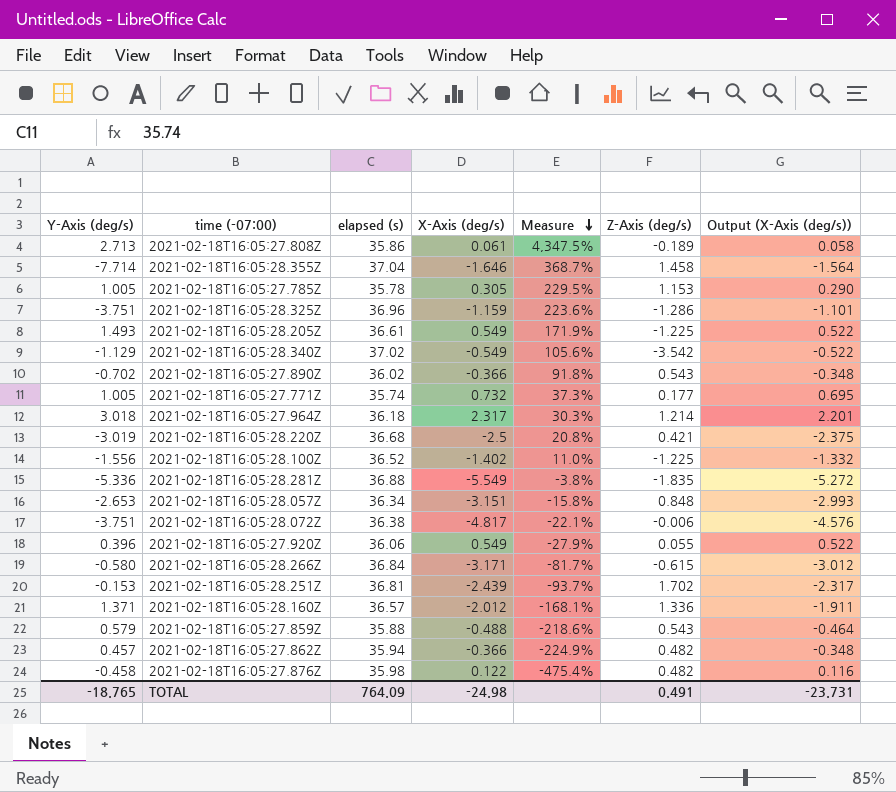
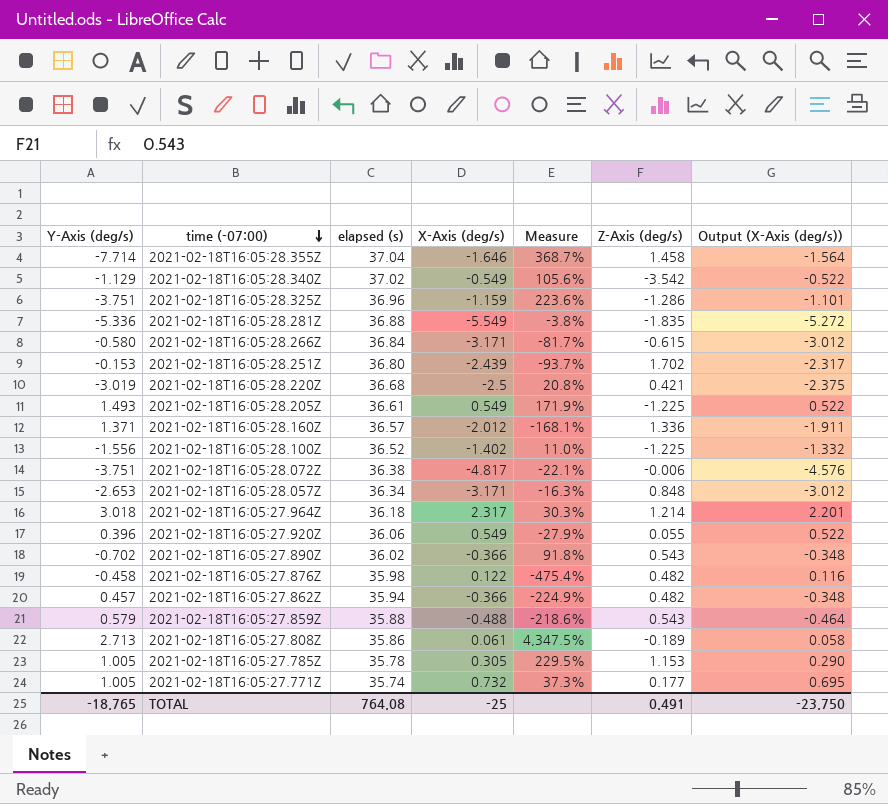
row order: Measure descending -> time (-07:00) descending
2021-02-18T16:05:28.251Z | elapsed (s): 36.81 -> 36.80
2021-02-18T16:05:28.057Z | X-Axis (deg/s): -3.151 -> -3.171
2021-02-18T16:05:28.057Z | Measure: -15.8% -> -16.3%
2021-02-18T16:05:28.057Z | Output (X-Axis (deg/s)): -2.993 -> -3.012
TOTAL | elapsed (s): 764.09 -> 764.08
TOTAL | X-Axis (deg/s): -24.98 -> -25
TOTAL | Output (X-Axis (deg/s)): -23.731 -> -23.750

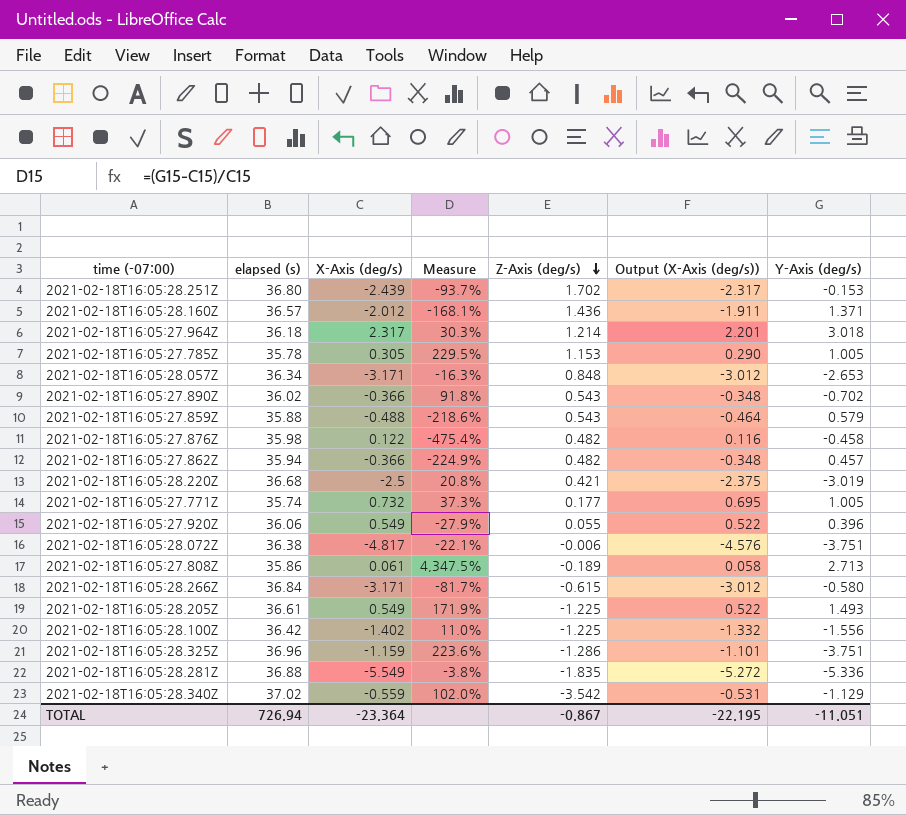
row order: time (-07:00) descending -> Z-Axis (deg/s) descending
column Y-Axis (deg/s) | position: 1 -> 7
row 2021-02-18T16:05:28.355Z: -7.714 | 37.04 | -1.646 | 368.7% | 1.458 | -1.564 -> none
2021-02-18T16:05:28.160Z | Z-Axis (deg/s): 1.336 -> 1.436
2021-02-18T16:05:28.100Z | elapsed (s): 36.52 -> 36.42
2021-02-18T16:05:28.340Z | X-Axis (deg/s): -0.549 -> -0.559
2021-02-18T16:05:28.340Z | Measure: 105.6% -> 102.0%
2021-02-18T16:05:28.340Z | Output (X-Axis (deg/s)): -0.522 -> -0.531
TOTAL | elapsed (s): 764.08 -> 726.94
TOTAL | X-Axis (deg/s): -25 -> -23.364
TOTAL | Z-Axis (deg/s): 0.491 -> -0.867
TOTAL | Output (X-Axis (deg/s)): -23.750 -> -22.195
TOTAL | Y-Axis (deg/s): -18.765 -> -11.051

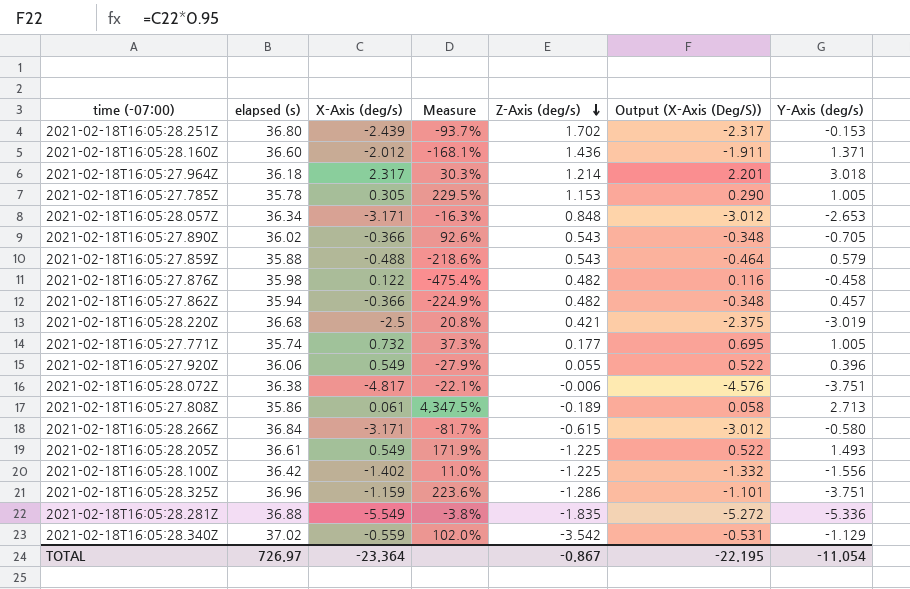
column name: Output (X-Axis (deg/s)) -> Output (X-Axis (Deg/S))
2021-02-18T16:05:28.160Z | elapsed (s): 36.57 -> 36.60
2021-02-18T16:05:27.890Z | Measure: 91.8% -> 92.6%
2021-02-18T16:05:27.890Z | Y-Axis (deg/s): -0.702 -> -0.705
TOTAL | elapsed (s): 726.94 -> 726.97
TOTAL | Y-Axis (deg/s): -11.051 -> -11.054

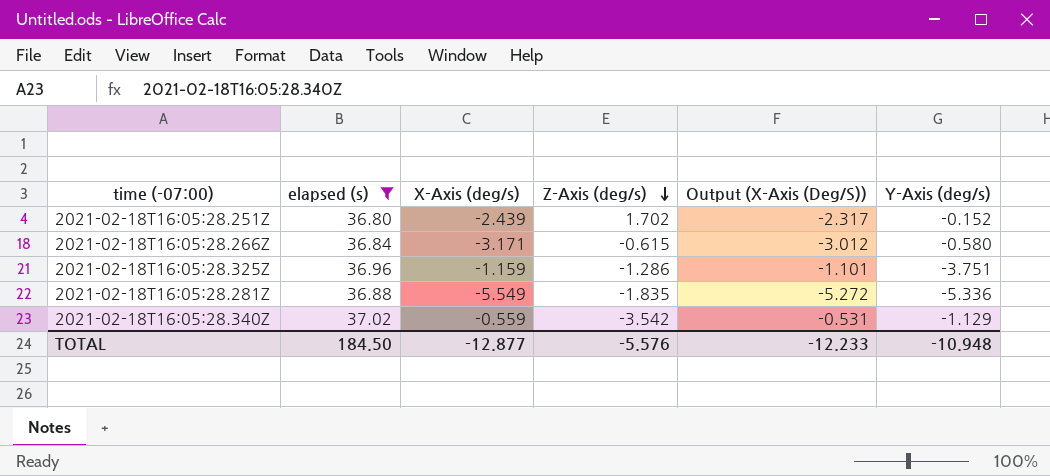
filter: none -> elapsed (s) >= 36.80
column Measure | formula: ([Y-Axis (deg/s)] - [X-Axis (deg/s)]) / [X-Axis (deg/s)] -> none
2021-02-18T16:05:28.251Z | Y-Axis (deg/s): -0.153 -> -0.152
TOTAL | elapsed (s): 726.97 -> 184.50
TOTAL | X-Axis (deg/s): -23.364 -> -12.877
TOTAL | Z-Axis (deg/s): -0.867 -> -5.576
TOTAL | Output (X-Axis (Deg/S)): -22.195 -> -12.233
TOTAL | Y-Axis (deg/s): -11.054 -> -10.948

